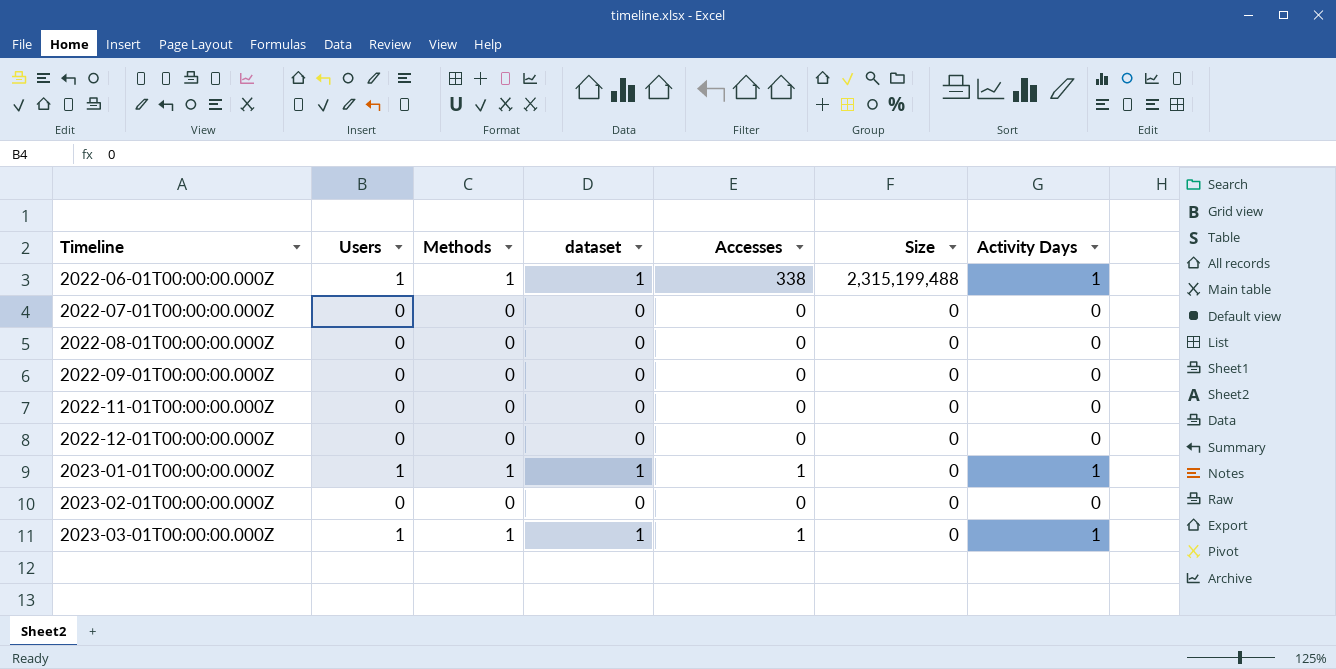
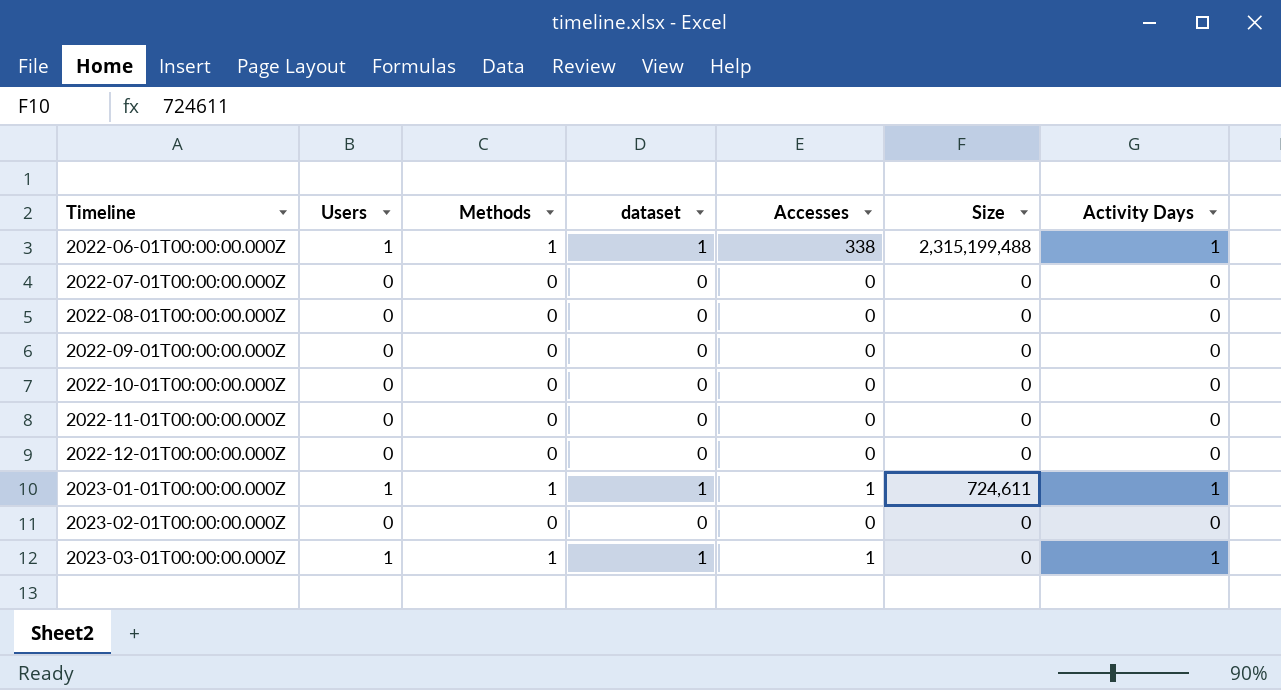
row 2022-10-01T00:00:00.000Z: none -> 0 | 0 | 0 | 0 | 0 | 0
2023-01-01T00:00:00.000Z | Size: 0 -> 724,611

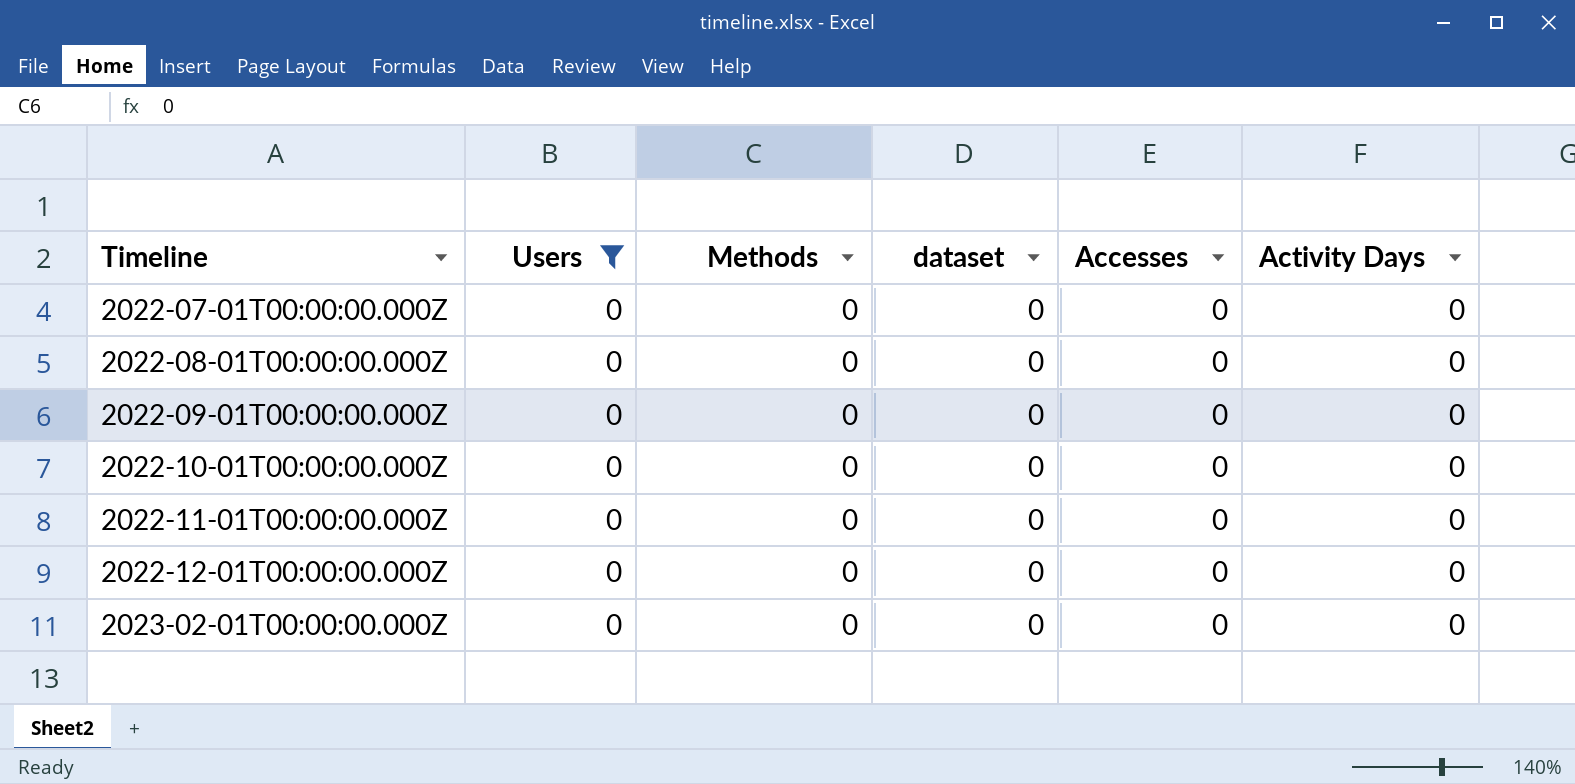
filter: none -> Users = 0
column Size | position: 6 -> none

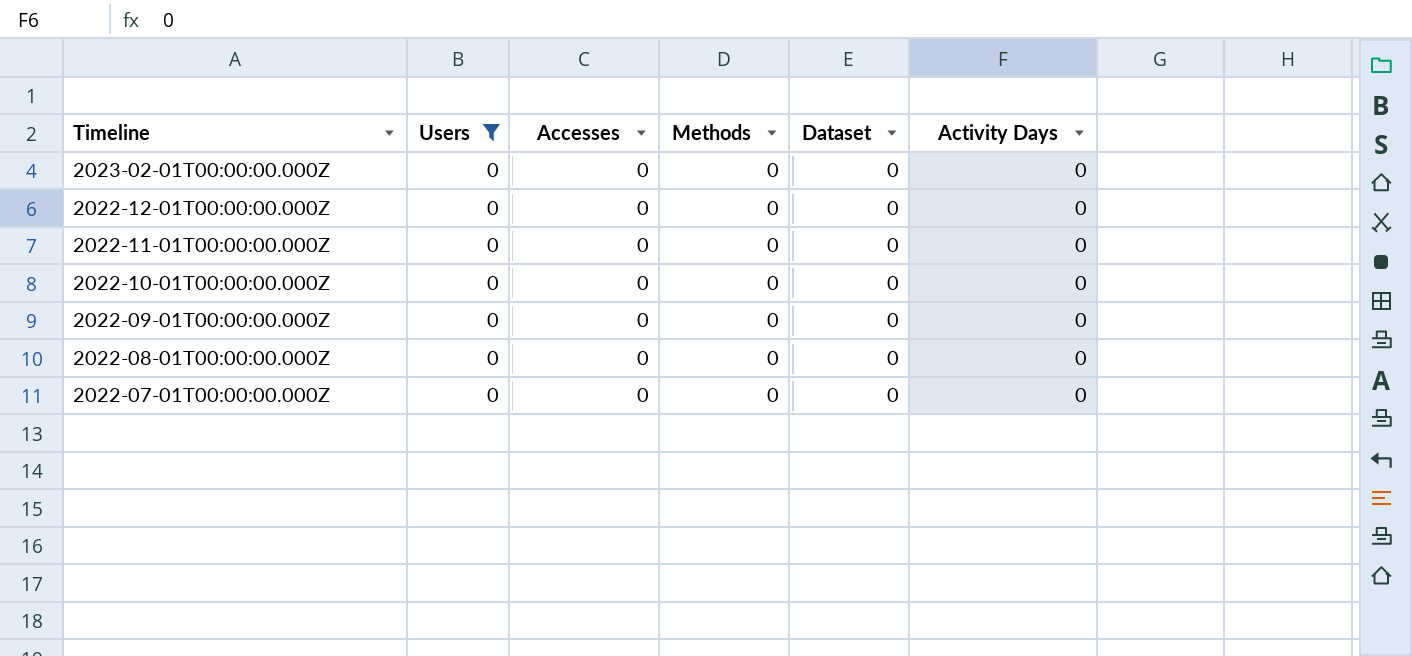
row order: Timeline ascending -> Timeline descending
column Accesses | position: 5 -> 3
column name: dataset -> Dataset

